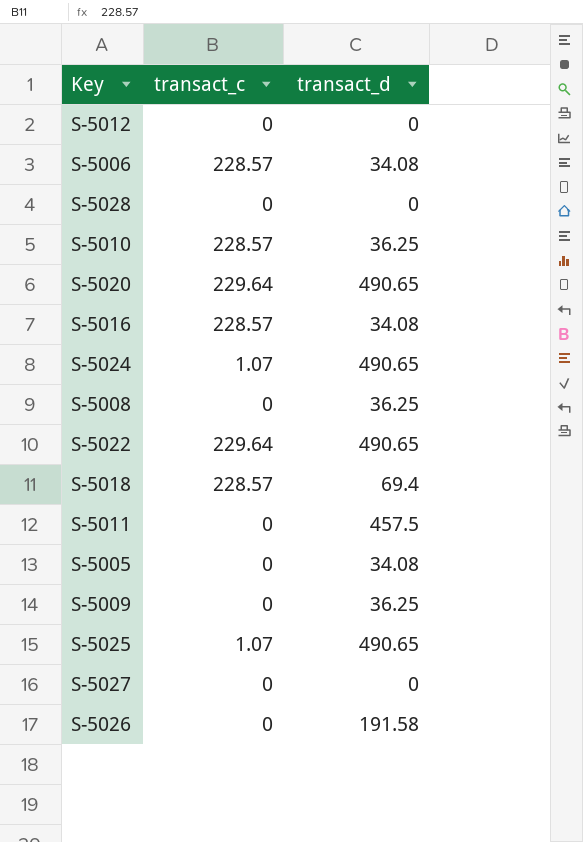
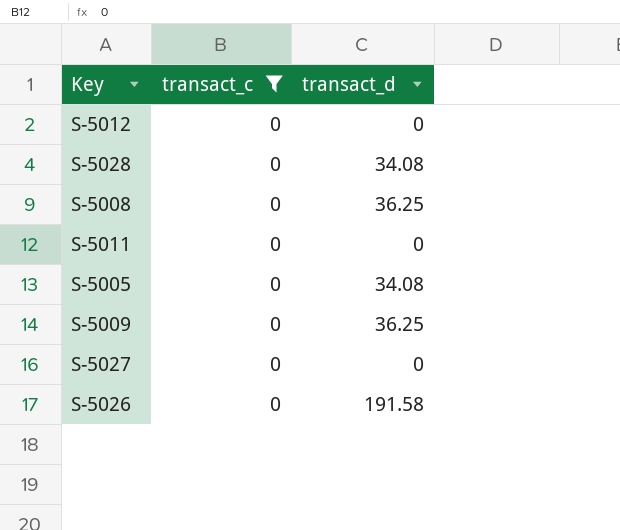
filter: none -> transact_c = 0
S-5028 | transact_d: 0 -> 34.08
S-5011 | transact_d: 457.5 -> 0

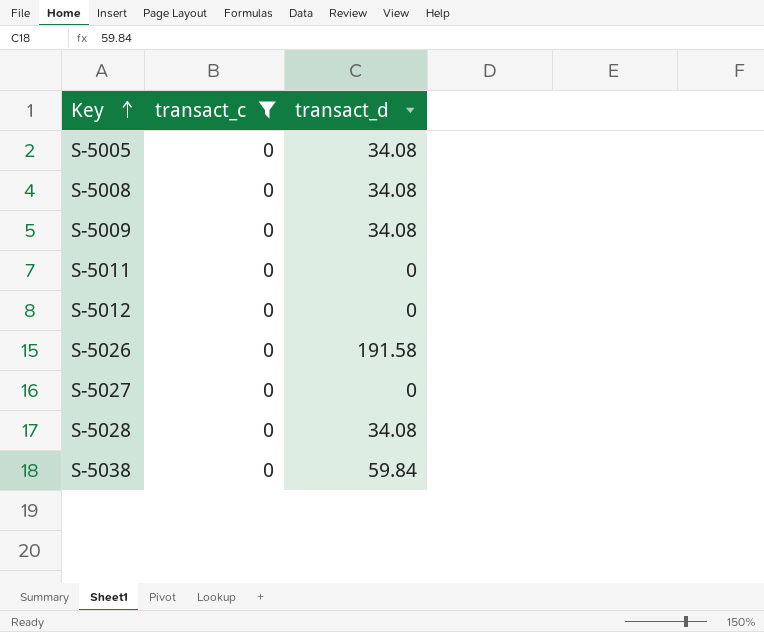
row order: none -> Key ascending
S-5008 | transact_d: 36.25 -> 34.08
S-5009 | transact_d: 36.25 -> 34.08
row S-5038: none -> 0 | 59.84

